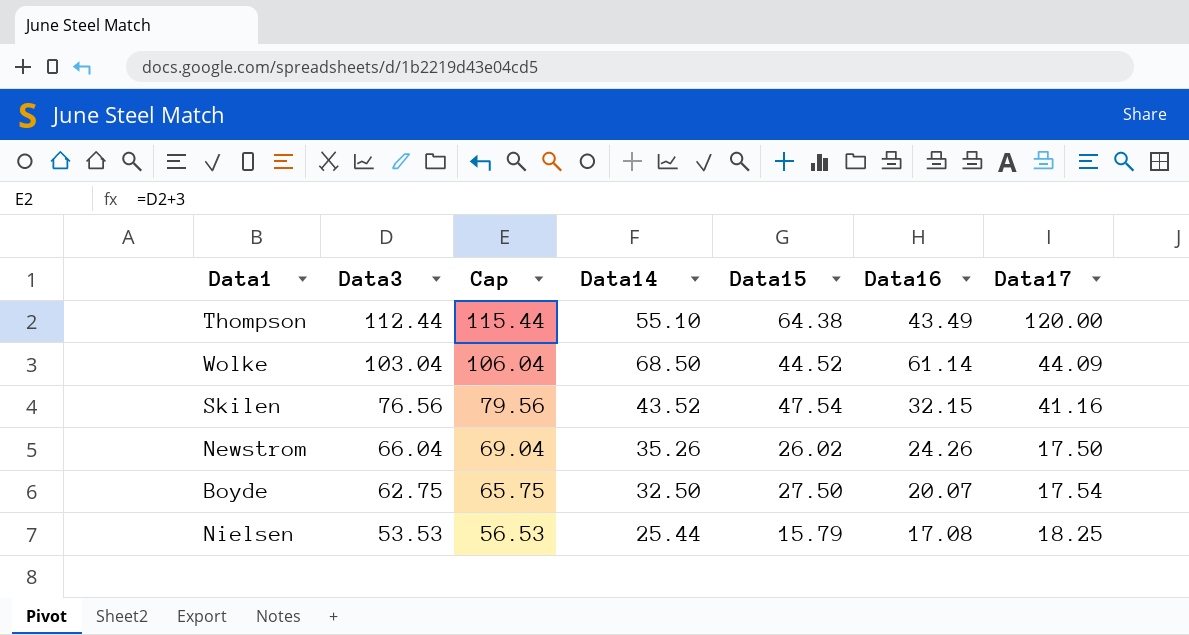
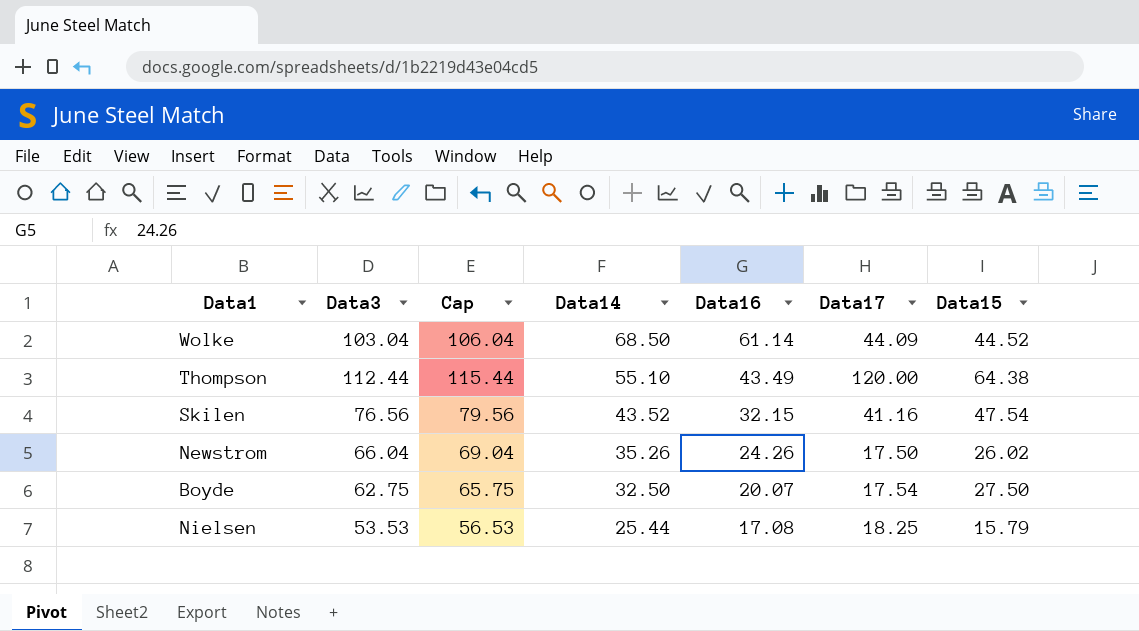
row order: Data3 descending -> Data14 descending
column Data15 | position: 5 -> 7

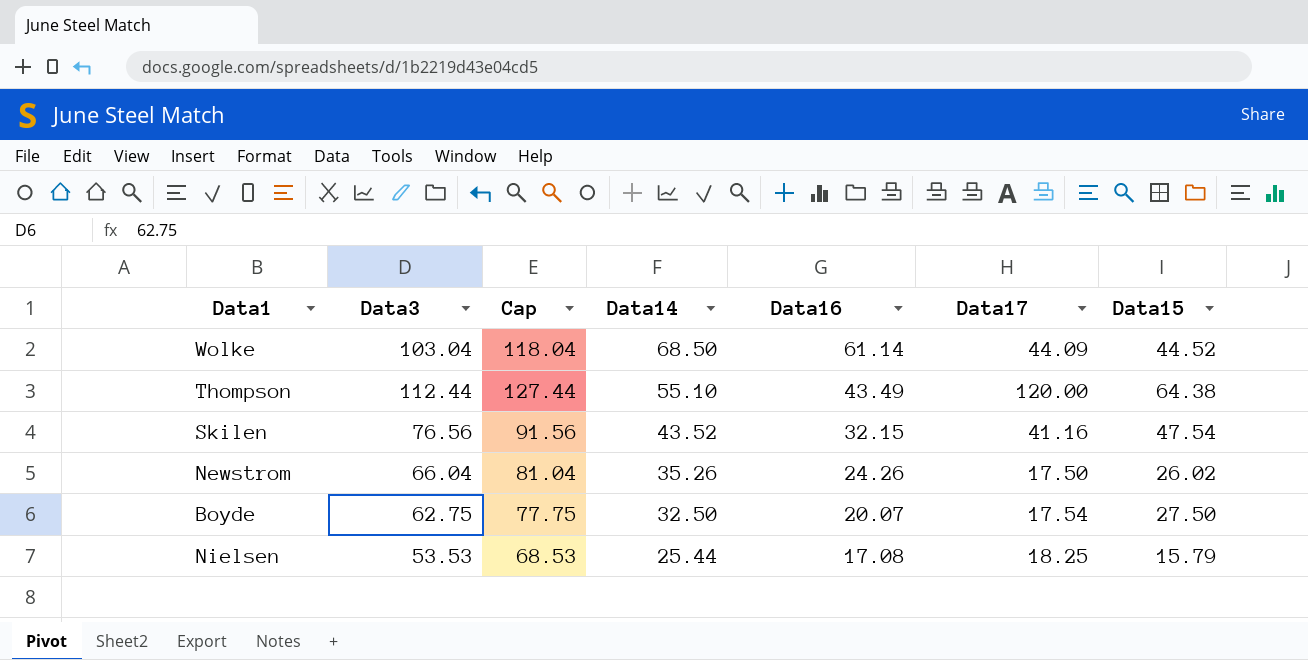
column Cap | formula: [Data3] + 3 -> [Data3] + 15

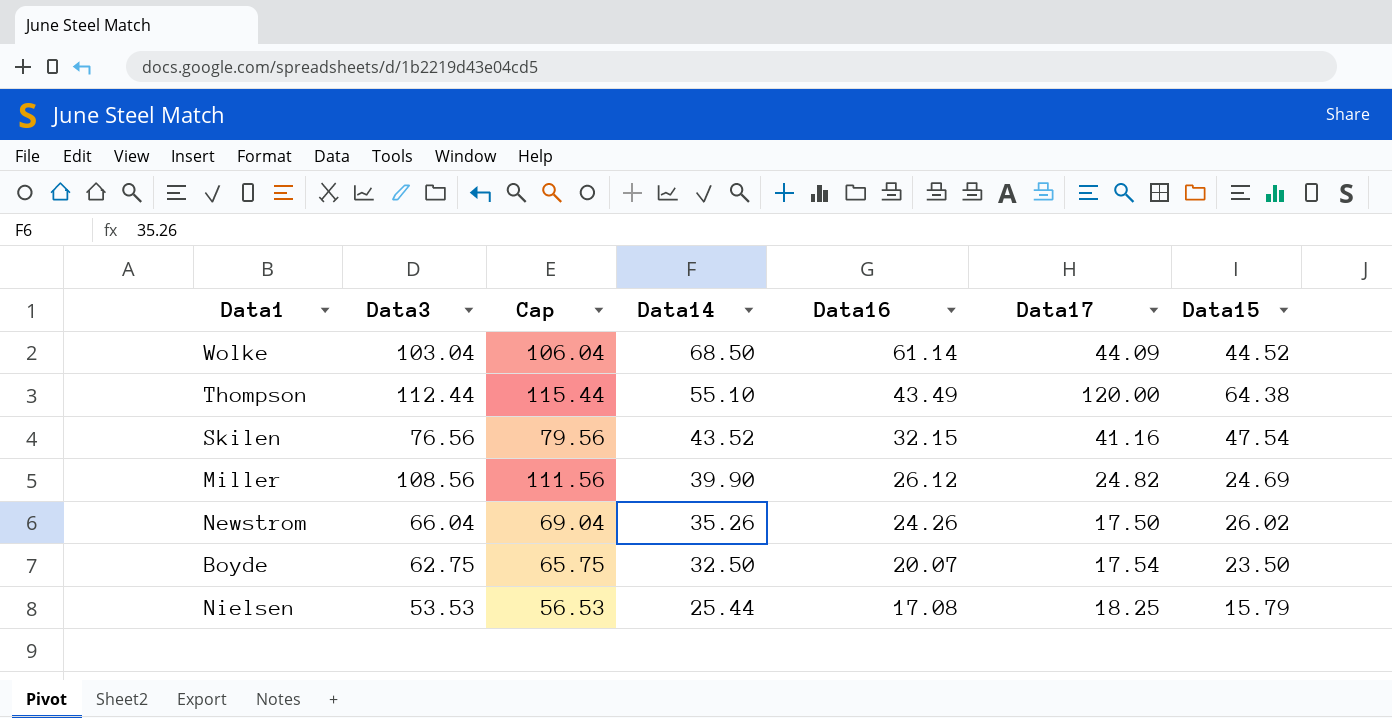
column Cap | formula: [Data3] + 15 -> [Data3] + 3
row Miller: none -> 108.56 | 111.56 | 39.90 | 26.12 | 24.82 | 24.69
Boyde | Data15: 27.50 -> 23.50

